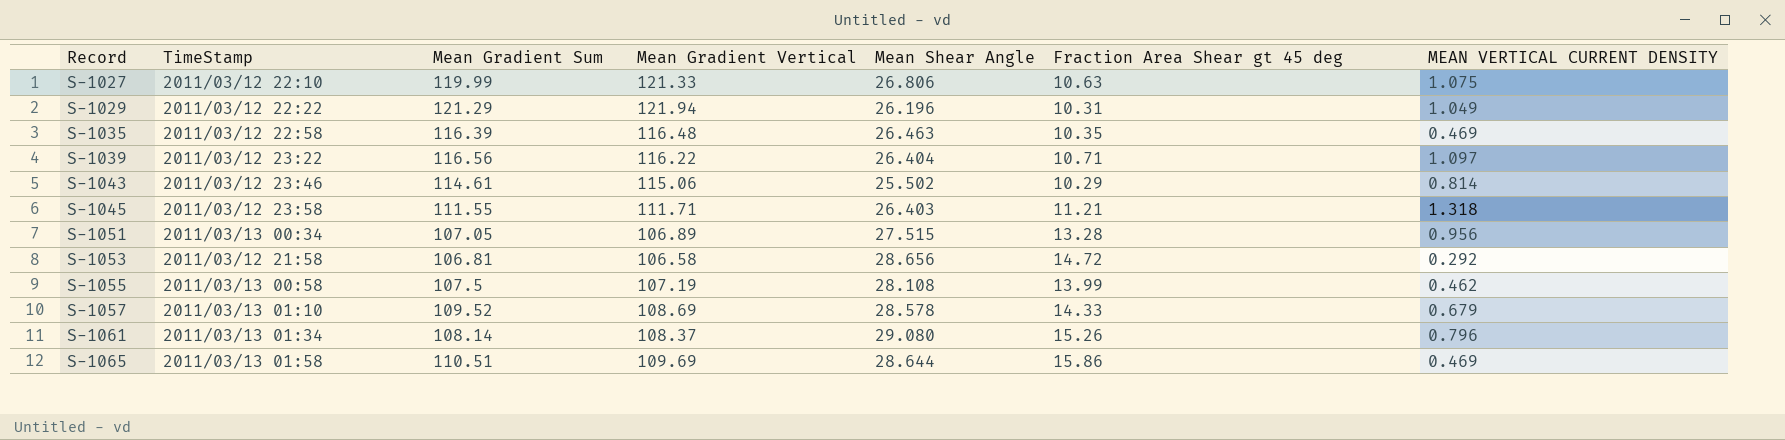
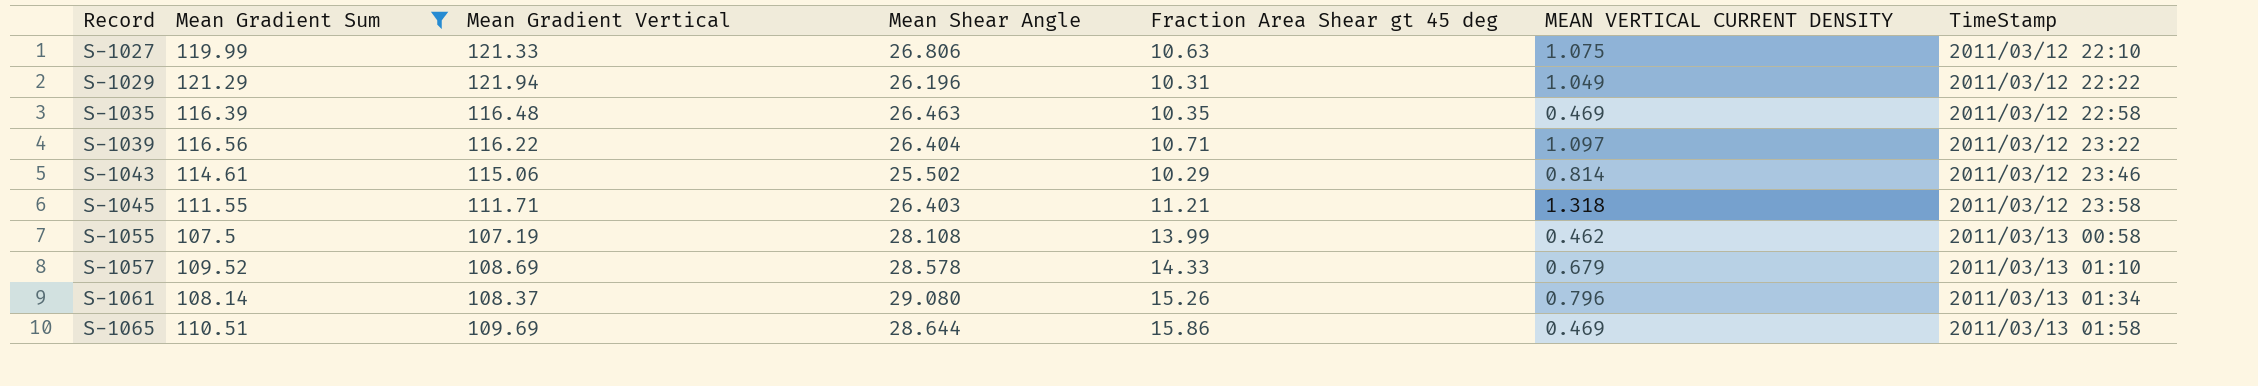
filter: none -> Mean Gradient Sum >= 107.5
column TimeStamp | position: 2 -> 7

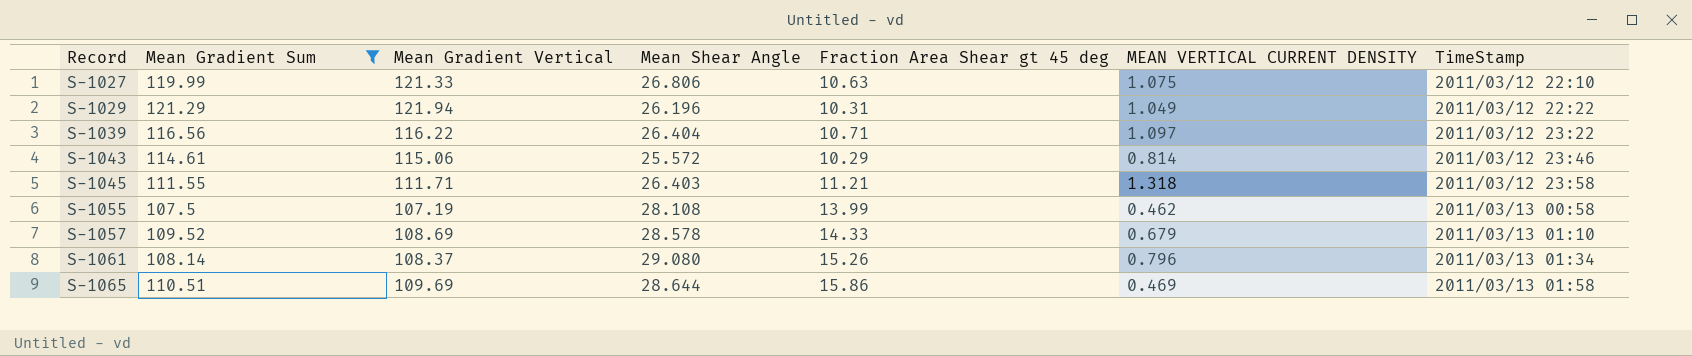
row S-1035: 116.39 | 116.48 | 26.463 | 10.35 | 0.469 | 2011/03/12 22:58 -> none
S-1043 | Mean Shear Angle: 25.502 -> 25.572

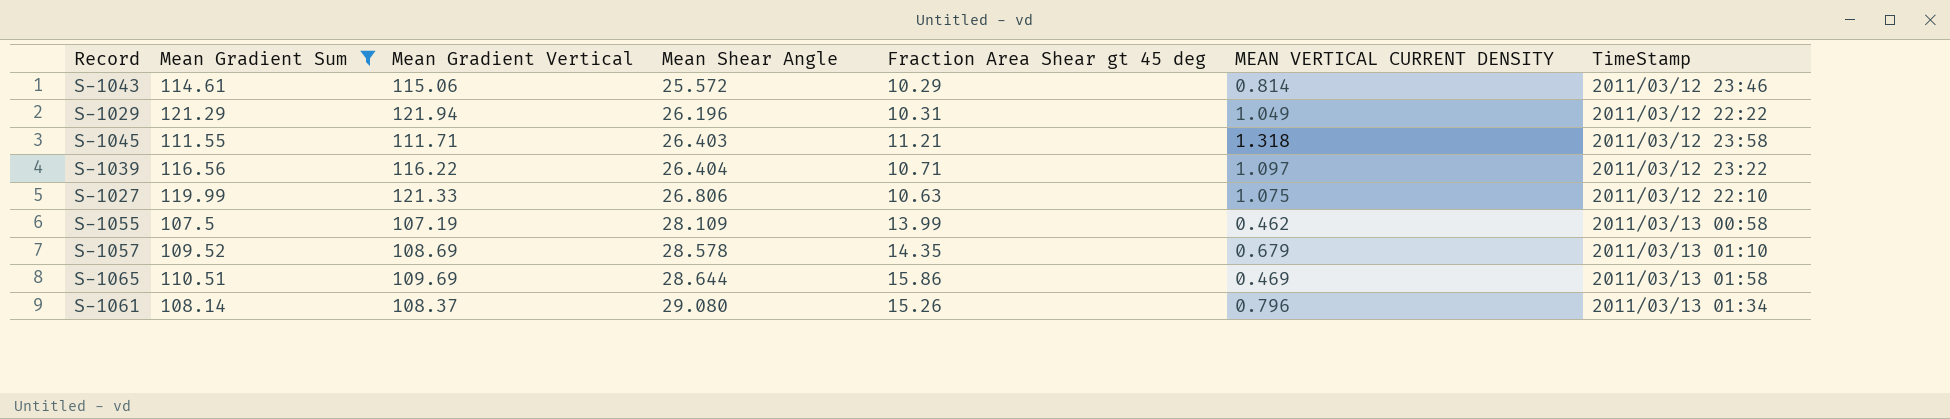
row order: Record ascending -> Mean Shear Angle ascending
S-1055 | Mean Shear Angle: 28.108 -> 28.109
S-1057 | Fraction Area Shear gt 45 deg: 14.33 -> 14.35

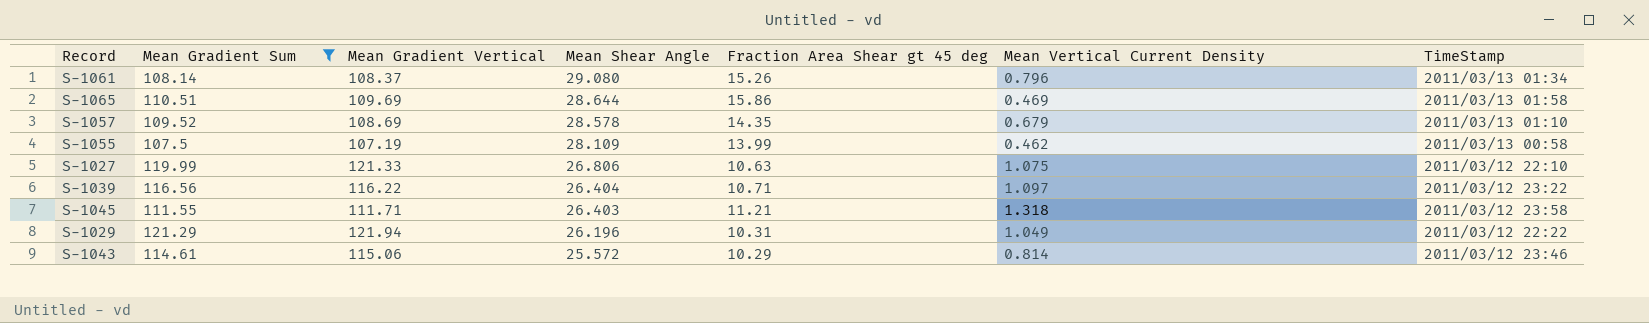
row order: Mean Shear Angle ascending -> Mean Shear Angle descending
column name: MEAN VERTICAL CURRENT DENSITY -> Mean Vertical Current Density

